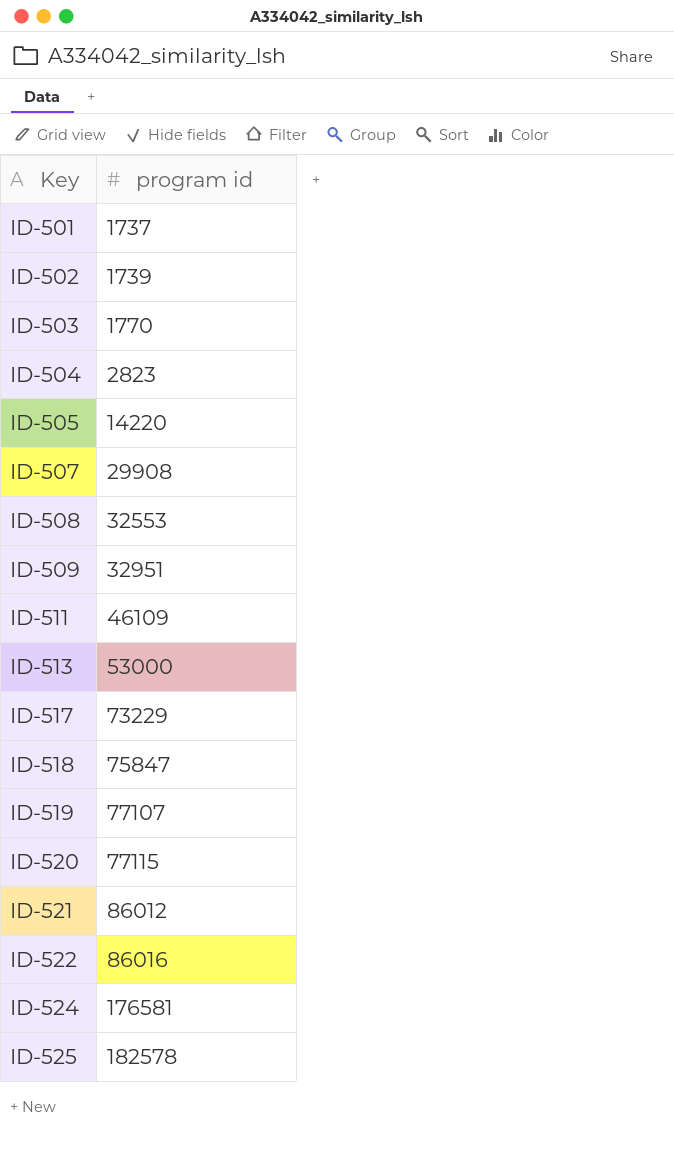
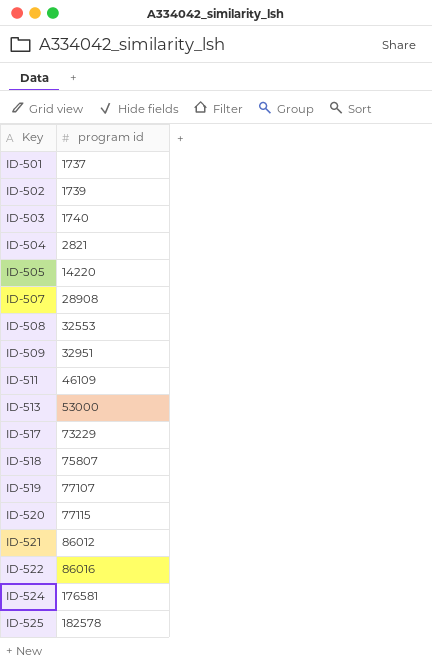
ID-503 | program id: 1770 -> 1740
ID-504 | program id: 2823 -> 2821
ID-507 | program id: 29908 -> 28908
ID-518 | program id: 75847 -> 75807

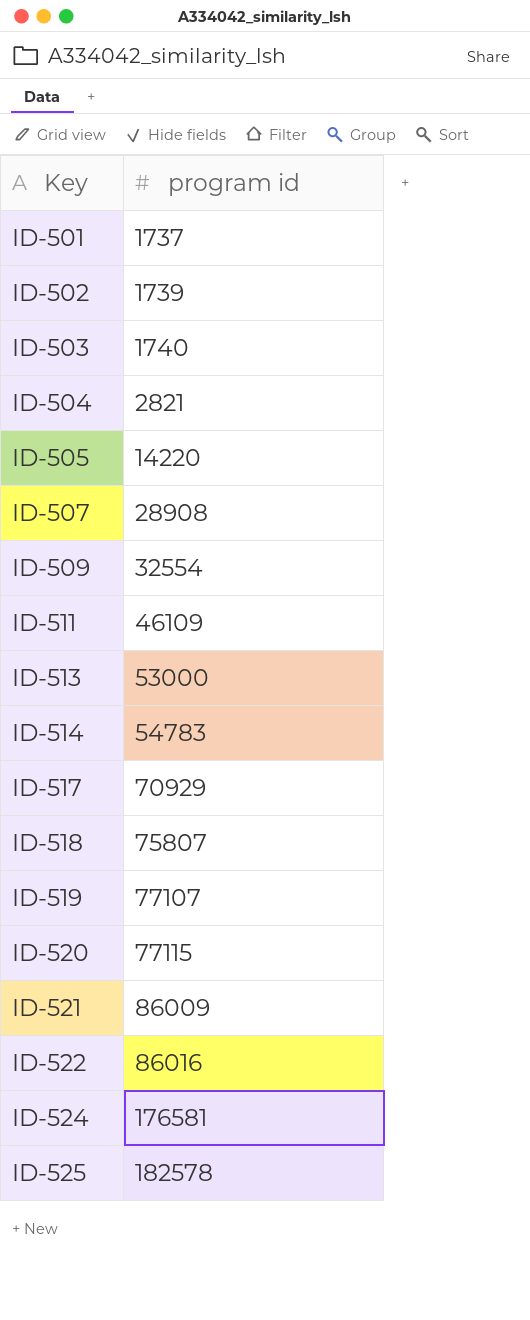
row ID-508: 32553 -> none
ID-509 | program id: 32951 -> 32554
row ID-514: none -> 54783
ID-517 | program id: 73229 -> 70929
ID-521 | program id: 86012 -> 86009

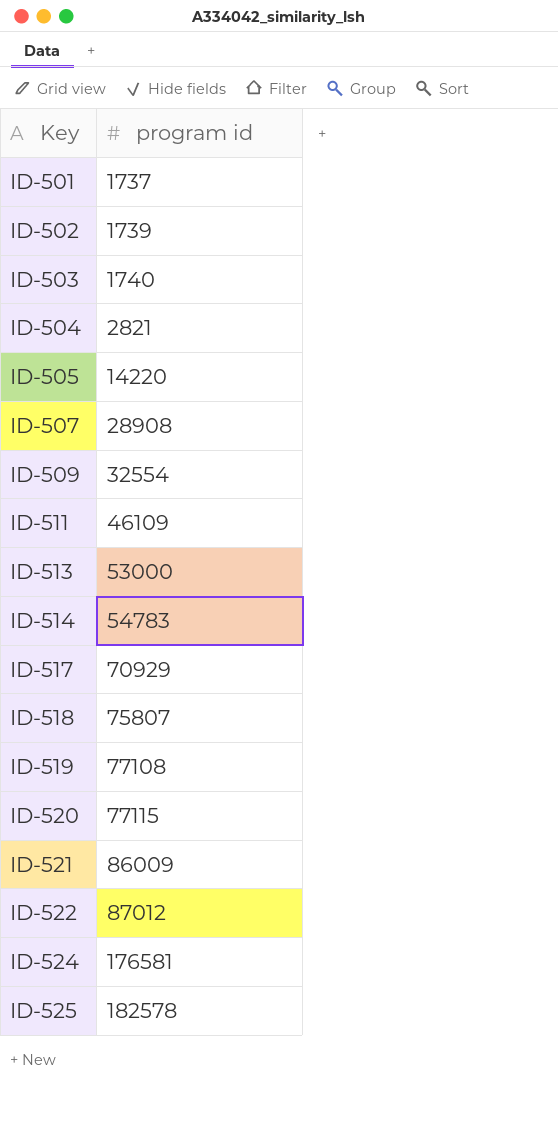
ID-519 | program id: 77107 -> 77108
ID-522 | program id: 86016 -> 87012

